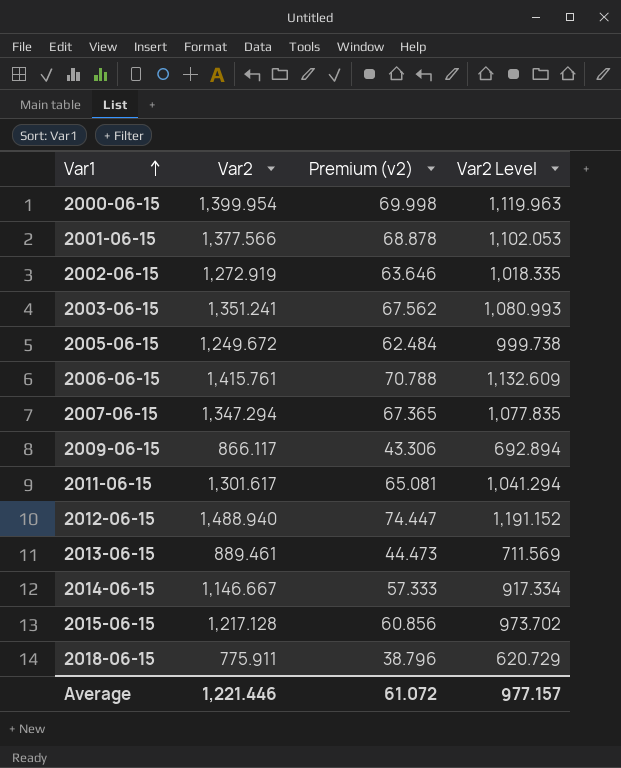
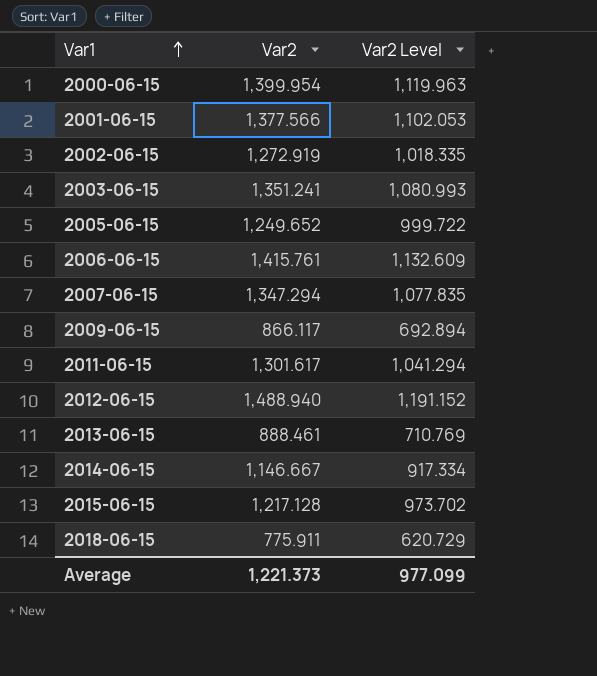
column Premium (v2) | formula: [Var2] * 0.05 -> none
2005-06-15 | Var2: 1,249.672 -> 1,249.652
2005-06-15 | Var2 Level: 999.738 -> 999.722
2013-06-15 | Var2: 889.461 -> 888.461
2013-06-15 | Var2 Level: 711.569 -> 710.769
Average | Var2: 1,221.446 -> 1,221.373
Average | Var2 Level: 977.157 -> 977.099

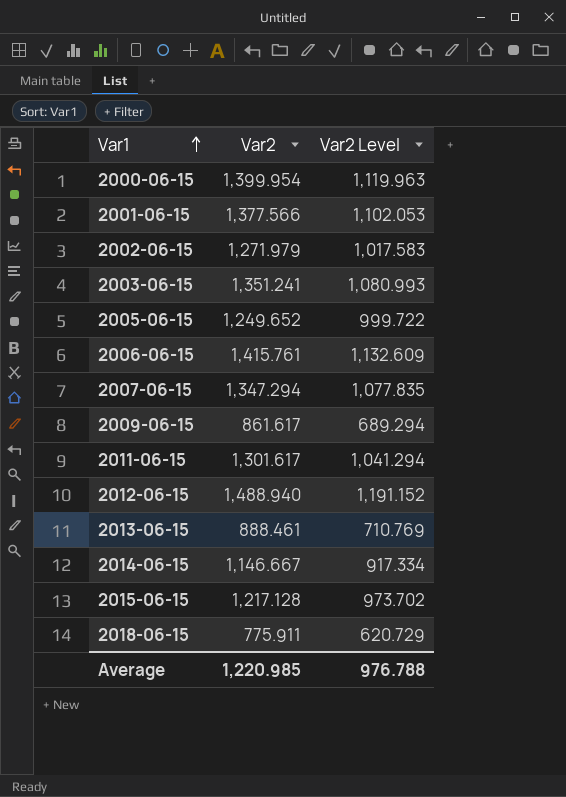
2002-06-15 | Var2: 1,272.919 -> 1,271.979
2002-06-15 | Var2 Level: 1,018.335 -> 1,017.583
2009-06-15 | Var2: 866.117 -> 861.617
2009-06-15 | Var2 Level: 692.894 -> 689.294
Average | Var2: 1,221.373 -> 1,220.985
Average | Var2 Level: 977.099 -> 976.788

